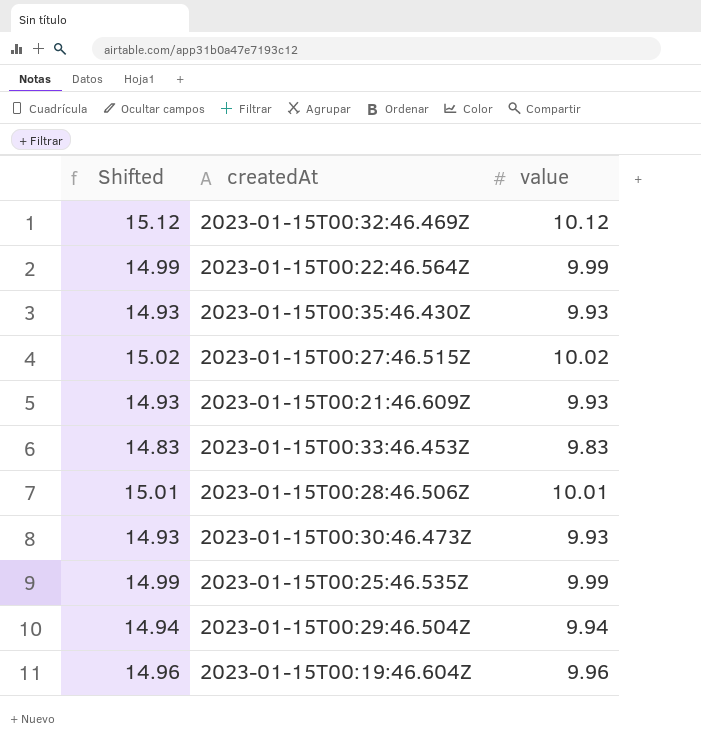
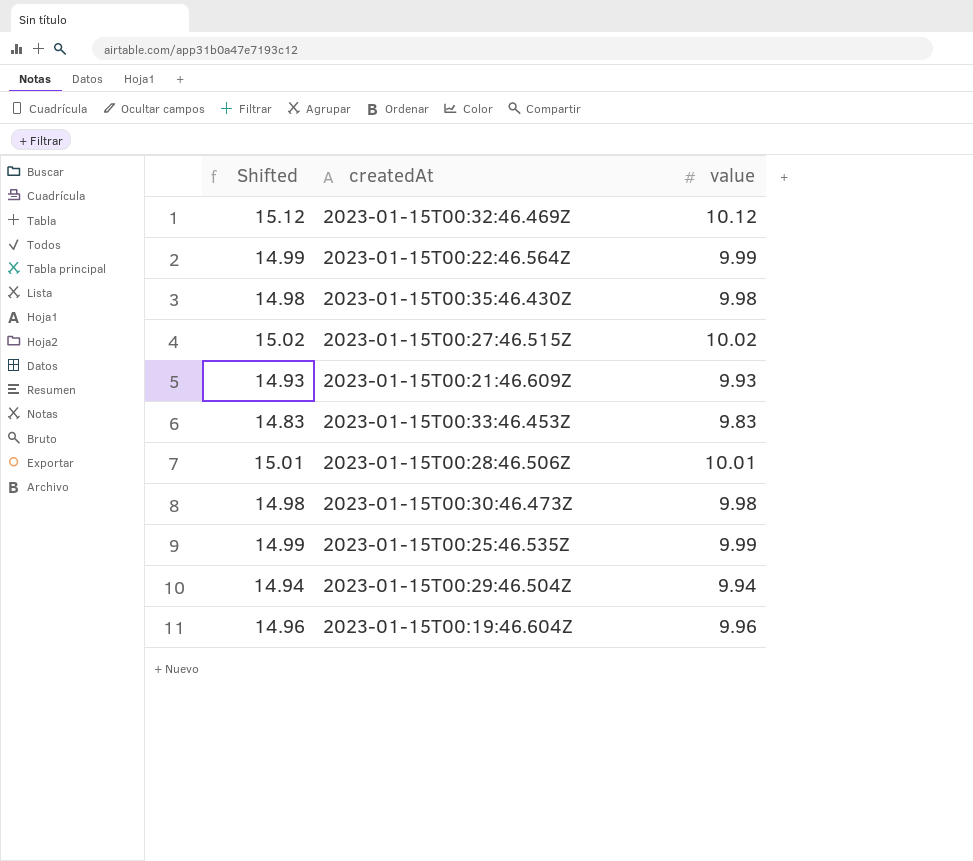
2023-01-15T00:35:46.430Z | Shifted: 14.93 -> 14.98
2023-01-15T00:35:46.430Z | value: 9.93 -> 9.98
2023-01-15T00:30:46.473Z | Shifted: 14.93 -> 14.98
2023-01-15T00:30:46.473Z | value: 9.93 -> 9.98

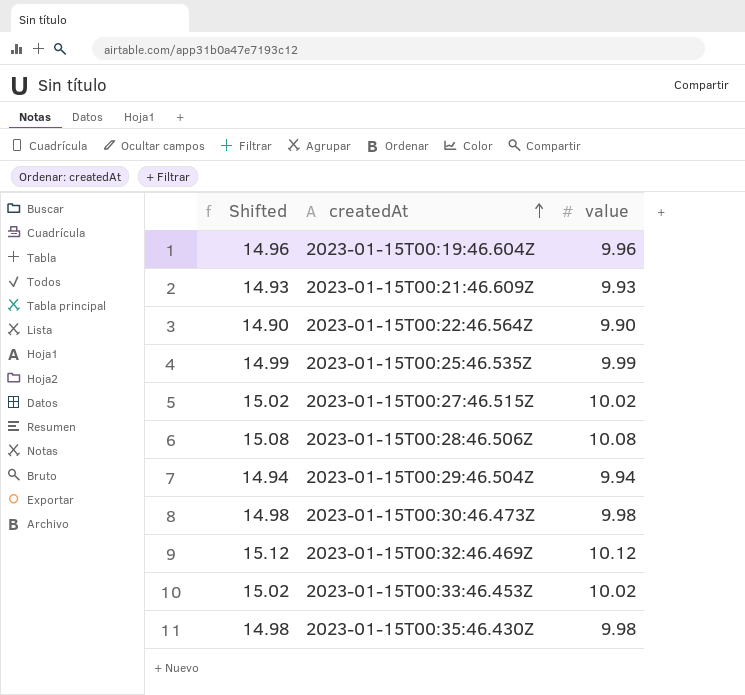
row order: none -> createdAt ascending
2023-01-15T00:22:46.564Z | Shifted: 14.99 -> 14.90
2023-01-15T00:22:46.564Z | value: 9.99 -> 9.90
2023-01-15T00:28:46.506Z | Shifted: 15.01 -> 15.08
2023-01-15T00:28:46.506Z | value: 10.01 -> 10.08
2023-01-15T00:33:46.453Z | Shifted: 14.83 -> 15.02
2023-01-15T00:33:46.453Z | value: 9.83 -> 10.02

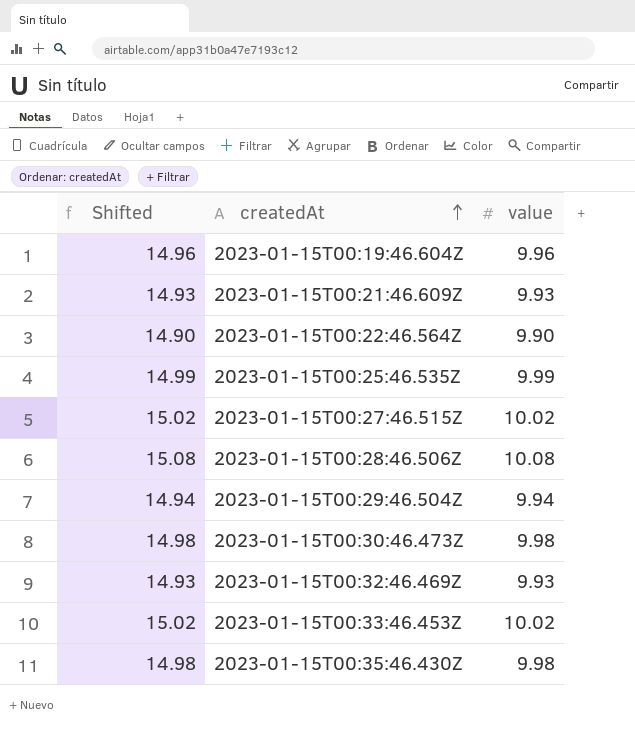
2023-01-15T00:32:46.469Z | Shifted: 15.12 -> 14.93
2023-01-15T00:32:46.469Z | value: 10.12 -> 9.93

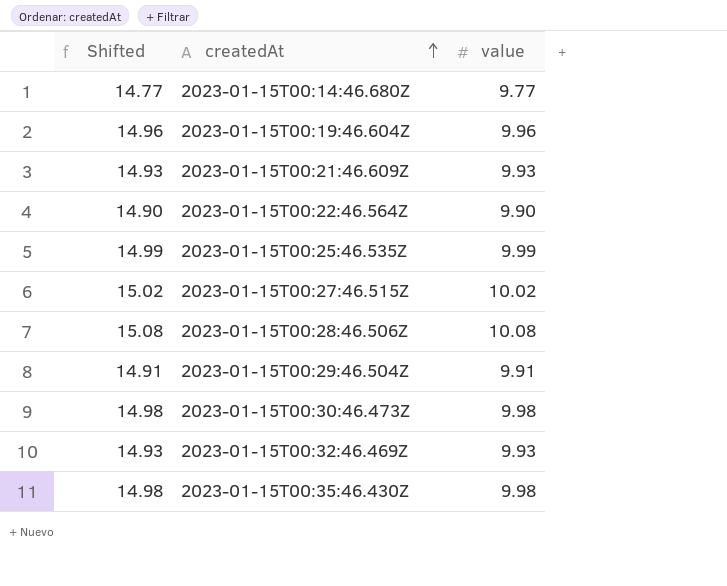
row 2023-01-15T00:33:46.453Z: 15.02 | 10.02 -> none
row 2023-01-15T00:14:46.680Z: none -> 14.77 | 9.77
2023-01-15T00:29:46.504Z | Shifted: 14.94 -> 14.91
2023-01-15T00:29:46.504Z | value: 9.94 -> 9.91

